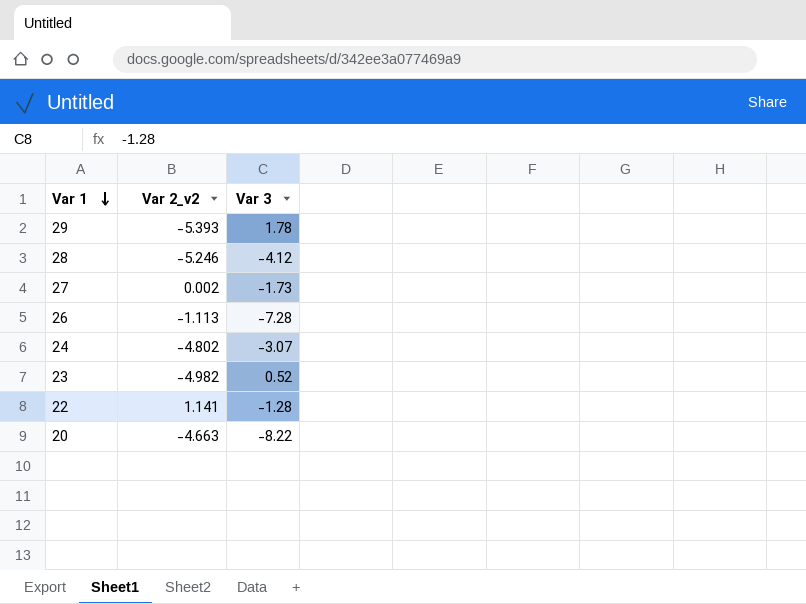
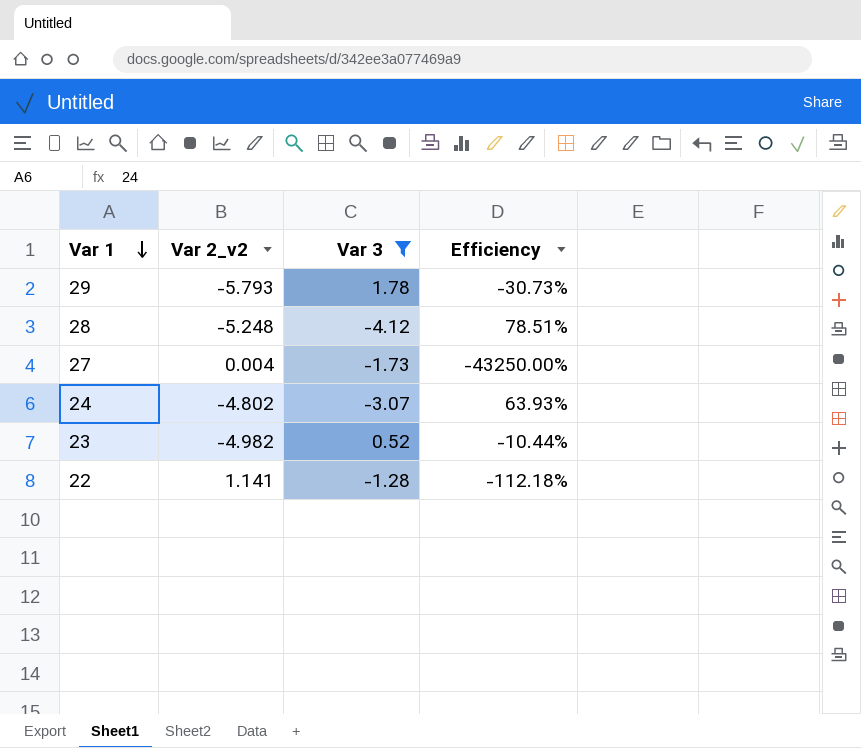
filter: none -> Var 3 >= -4.12
column Efficiency | formula: none -> [Var 3] / [Var 2_v2]
29 | Var 2_v2: -5.393 -> -5.793
28 | Var 2_v2: -5.246 -> -5.248
27 | Var 2_v2: 0.002 -> 0.004

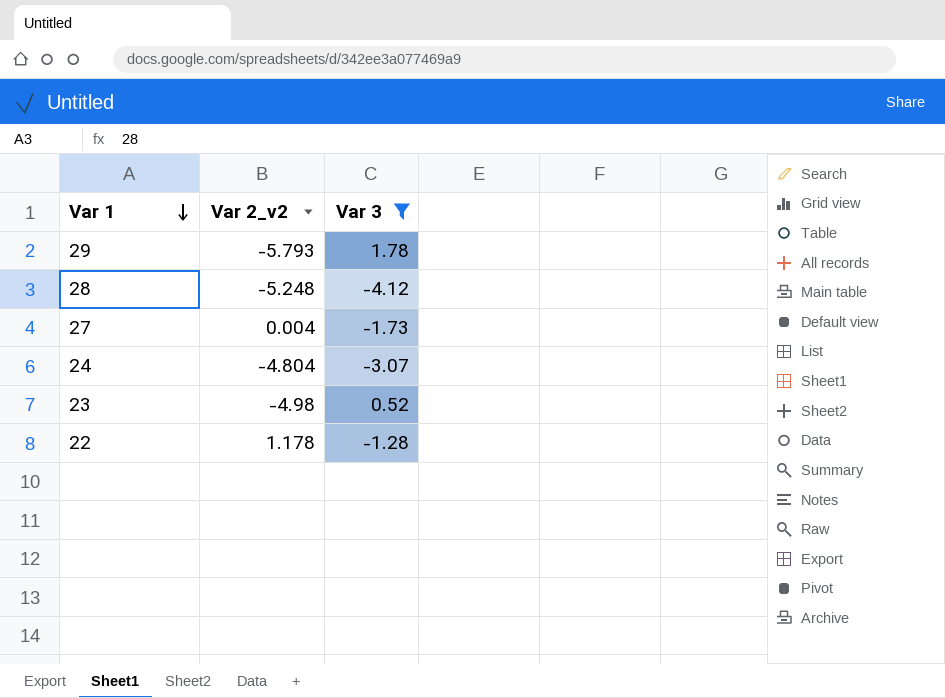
column Efficiency | formula: [Var 3] / [Var 2_v2] -> none
24 | Var 2_v2: -4.802 -> -4.804
23 | Var 2_v2: -4.982 -> -4.98
22 | Var 2_v2: 1.141 -> 1.178

